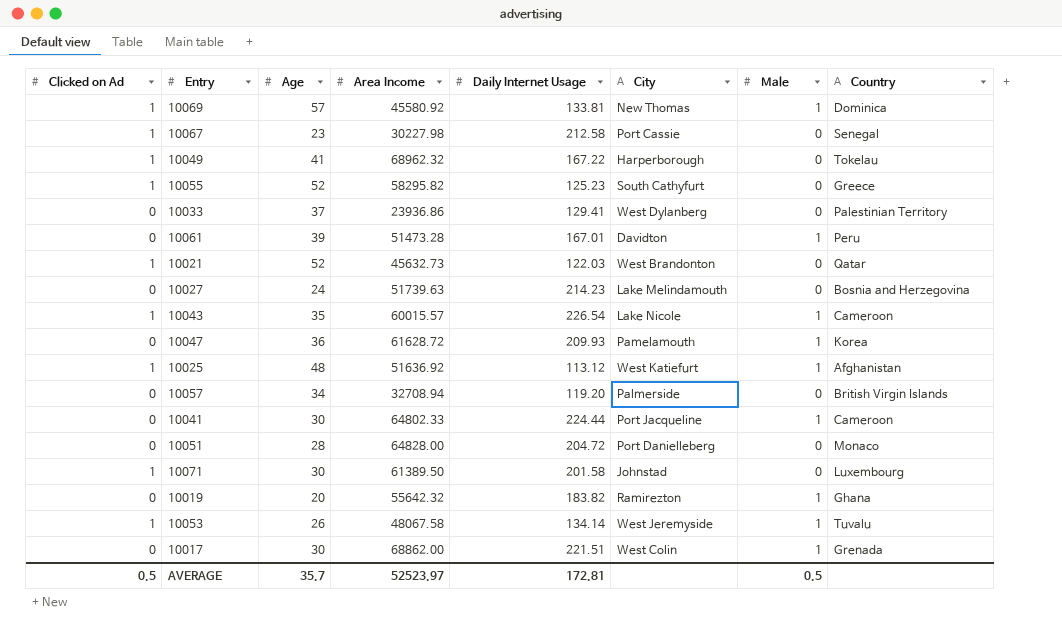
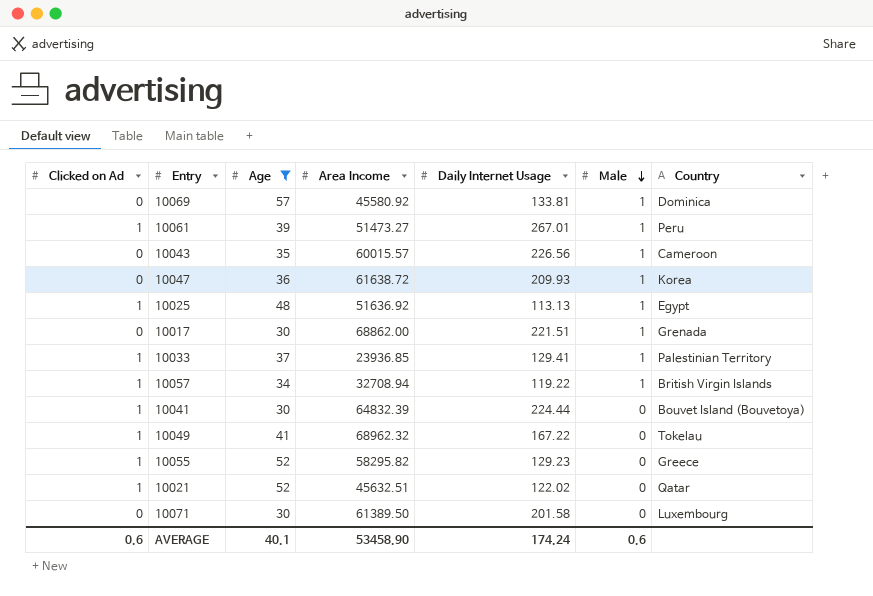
filter: none -> Age >= 30
row order: none -> Male descending
column City | position: 6 -> none
10069 | Clicked on Ad: 1 -> 0
10061 | Clicked on Ad: 0 -> 1
10061 | Area Income: 51473.28 -> 51473.27
10061 | Daily Internet Usage: 167.01 -> 267.01
10043 | Clicked on Ad: 1 -> 0
10043 | Daily Internet Usage: 226.54 -> 226.56
10047 | Area Income: 61628.72 -> 61638.72
10025 | Daily Internet Usage: 113.12 -> 113.13
10025 | Country: Afghanistan -> Egypt
10033 | Clicked on Ad: 0 -> 1
10033 | Area Income: 23936.86 -> 23936.85
10033 | Male: 0 -> 1
10057 | Clicked on Ad: 0 -> 1
10057 | Daily Internet Usage: 119.20 -> 119.22
10057 | Male: 0 -> 1
10041 | Clicked on Ad: 0 -> 1
10041 | Area Income: 64802.33 -> 64832.39
10041 | Male: 1 -> 0
10041 | Country: Cameroon -> Bouvet Island (Bouvetoya)
10055 | Daily Internet Usage: 125.23 -> 129.23
10021 | Area Income: 45632.73 -> 45632.51
10021 | Daily Internet Usage: 122.03 -> 122.02
10071 | Clicked on Ad: 1 -> 0
AVERAGE | Clicked on Ad: 0.5 -> 0.6
AVERAGE | Age: 35.7 -> 40.1
AVERAGE | Area Income: 52523.97 -> 53458.90
AVERAGE | Daily Internet Usage: 172.81 -> 174.24
AVERAGE | Male: 0.5 -> 0.6

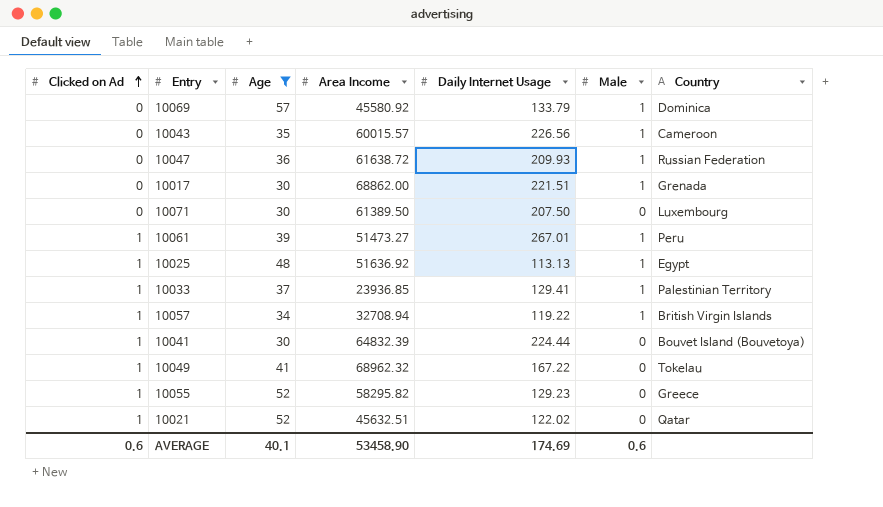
row order: Male descending -> Clicked on Ad ascending
10069 | Daily Internet Usage: 133.81 -> 133.79
10047 | Country: Korea -> Russian Federation
10071 | Daily Internet Usage: 201.58 -> 207.50
AVERAGE | Daily Internet Usage: 174.24 -> 174.69

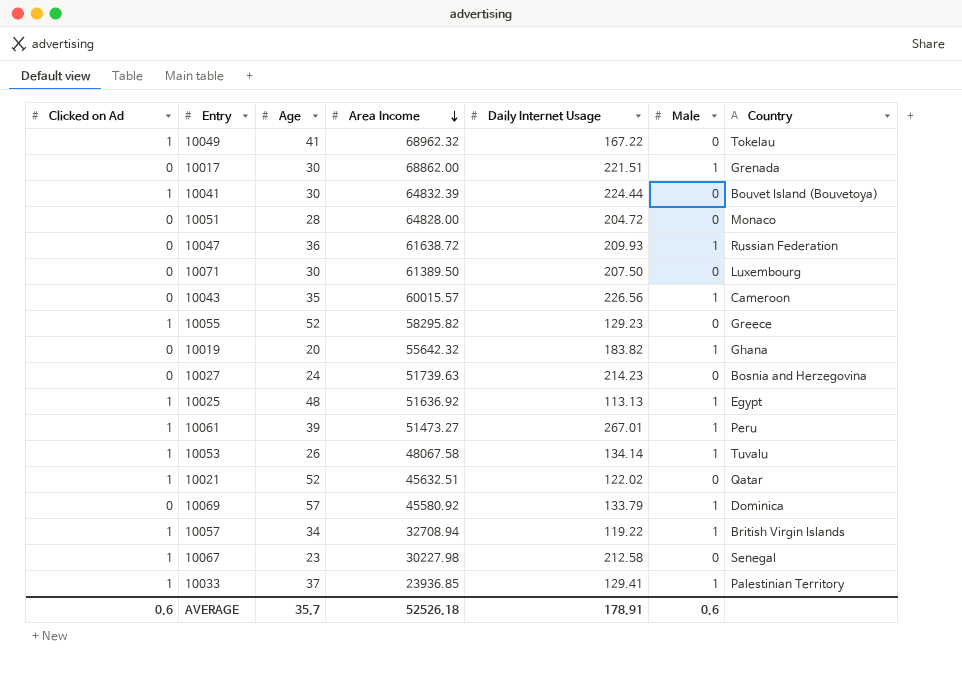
filter: Age >= 30 -> none
row order: Clicked on Ad ascending -> Area Income descending
AVERAGE | Age: 40.1 -> 35.7
AVERAGE | Area Income: 53458.90 -> 52526.18
AVERAGE | Daily Internet Usage: 174.69 -> 178.91

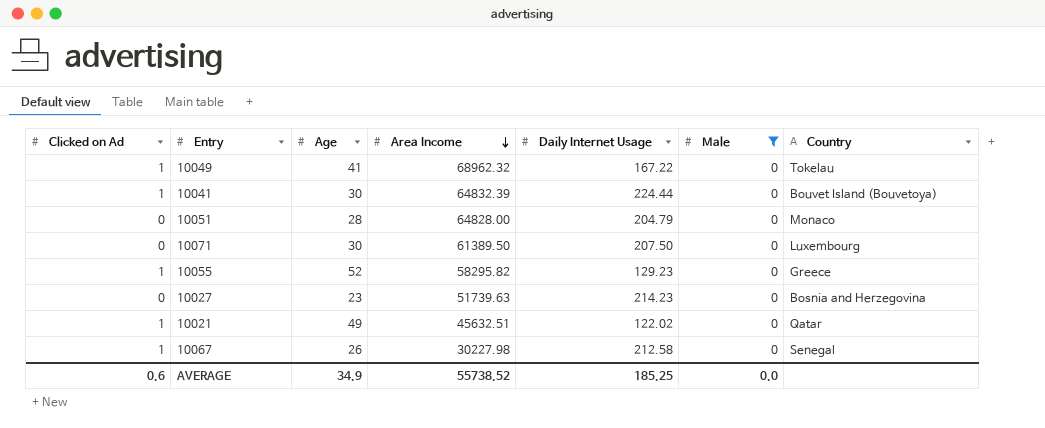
filter: none -> Male = 0
10051 | Daily Internet Usage: 204.72 -> 204.79
10027 | Age: 24 -> 23
10021 | Age: 52 -> 49
10067 | Age: 23 -> 26
AVERAGE | Age: 35.7 -> 34.9
AVERAGE | Area Income: 52526.18 -> 55738.52
AVERAGE | Daily Internet Usage: 178.91 -> 185.25
AVERAGE | Male: 0.6 -> 0.0

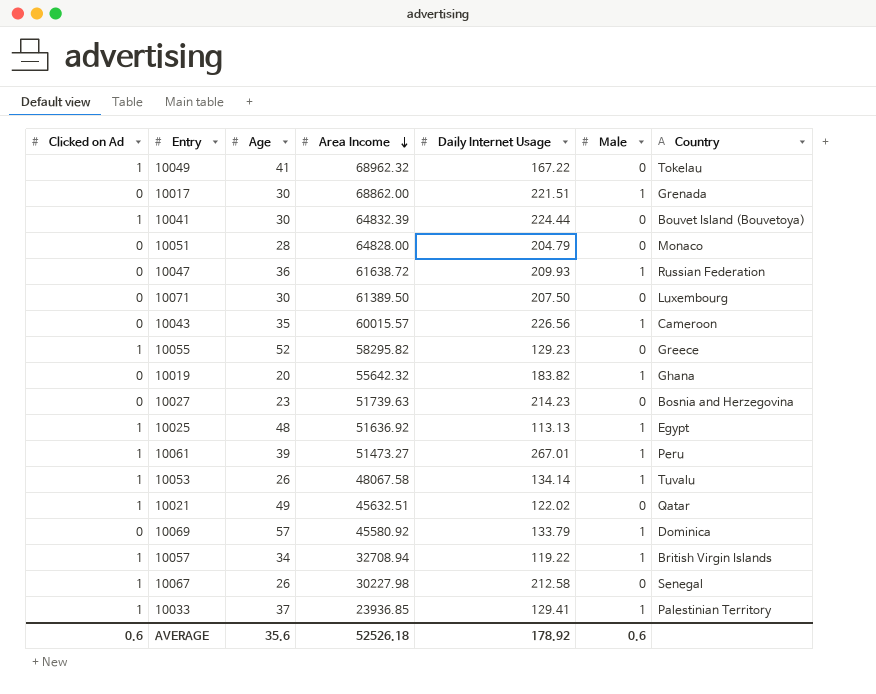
filter: Male = 0 -> none
AVERAGE | Age: 34.9 -> 35.6
AVERAGE | Area Income: 55738.52 -> 52526.18
AVERAGE | Daily Internet Usage: 185.25 -> 178.92
AVERAGE | Male: 0.0 -> 0.6

